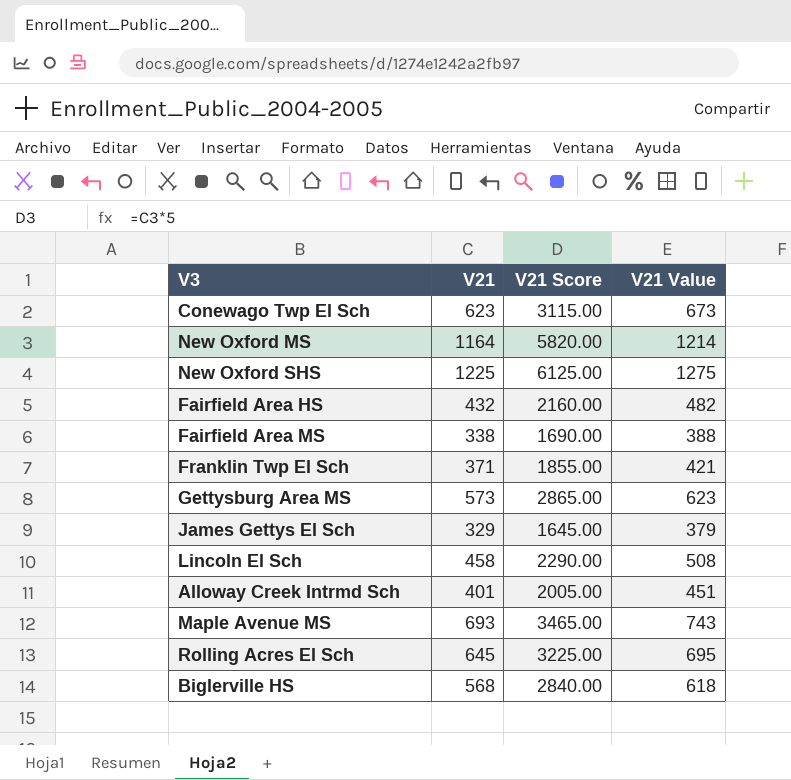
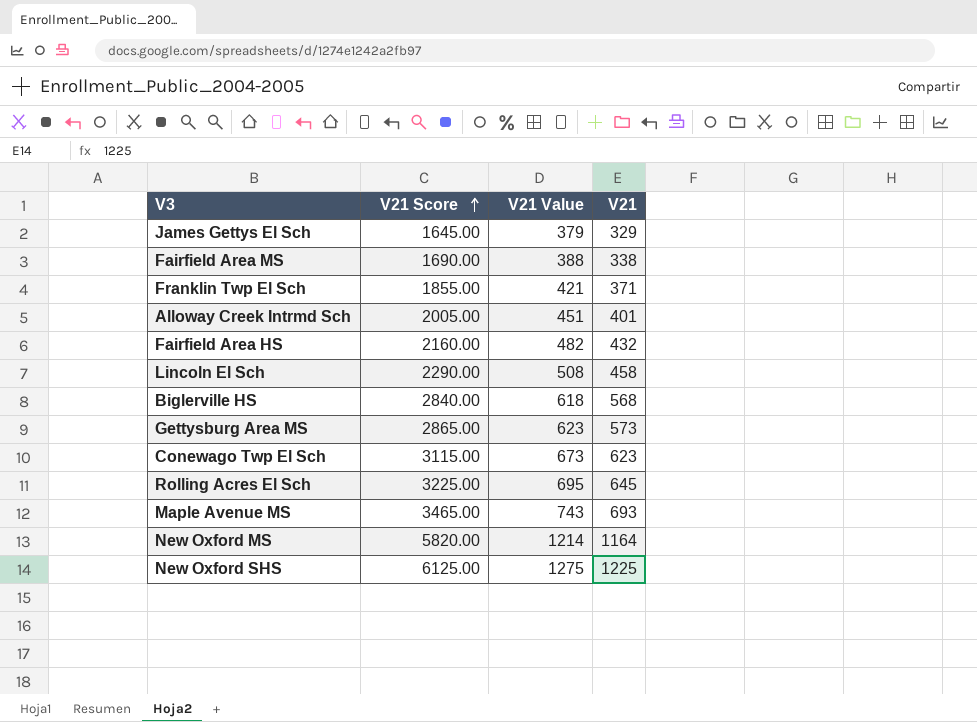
row order: none -> V21 Score ascending
column V21 | position: 2 -> 4

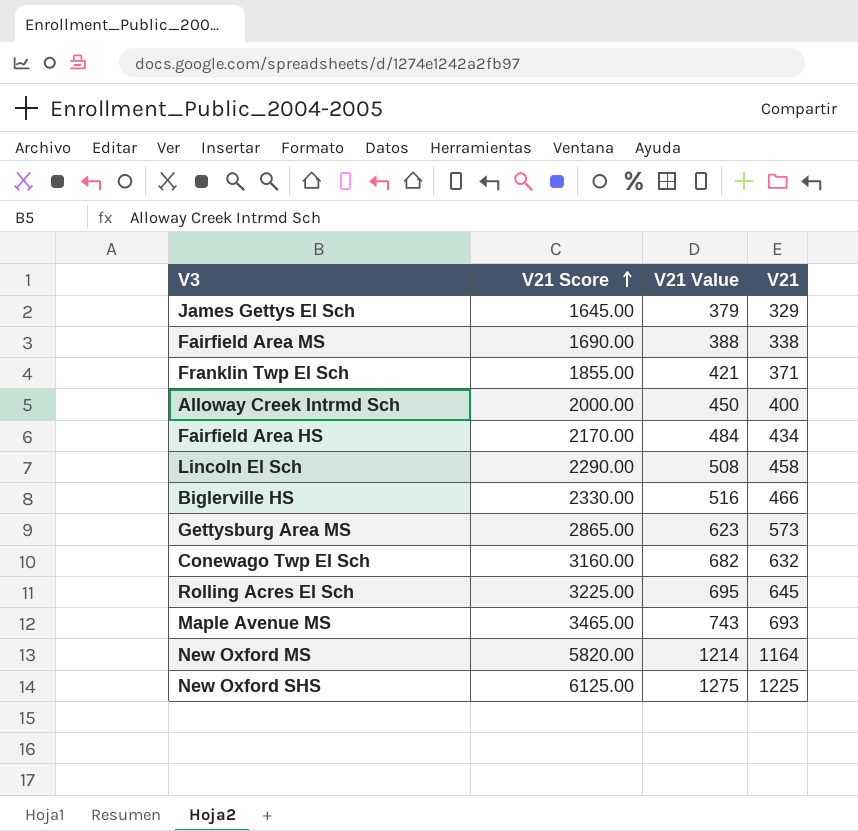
Alloway Creek Intrmd Sch | V21 Score: 2005.00 -> 2000.00
Alloway Creek Intrmd Sch | V21 Value: 451 -> 450
Alloway Creek Intrmd Sch | V21: 401 -> 400
Fairfield Area HS | V21 Score: 2160.00 -> 2170.00
Fairfield Area HS | V21 Value: 482 -> 484
Fairfield Area HS | V21: 432 -> 434
Biglerville HS | V21 Score: 2840.00 -> 2330.00
Biglerville HS | V21 Value: 618 -> 516
Biglerville HS | V21: 568 -> 466
Conewago Twp El Sch | V21 Score: 3115.00 -> 3160.00
Conewago Twp El Sch | V21 Value: 673 -> 682
Conewago Twp El Sch | V21: 623 -> 632

